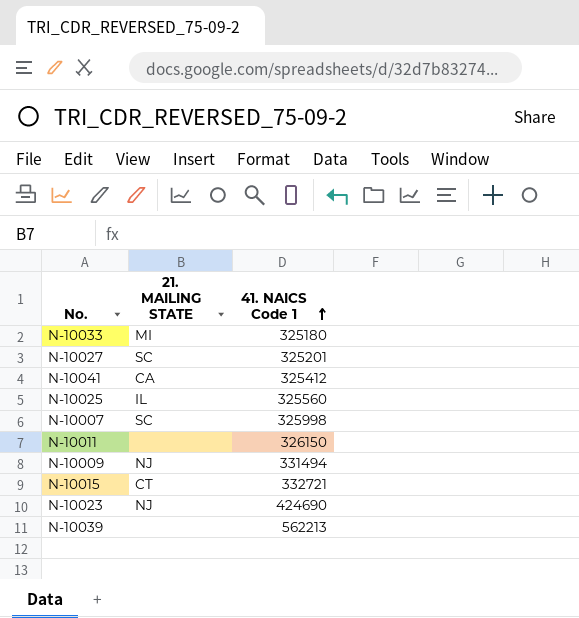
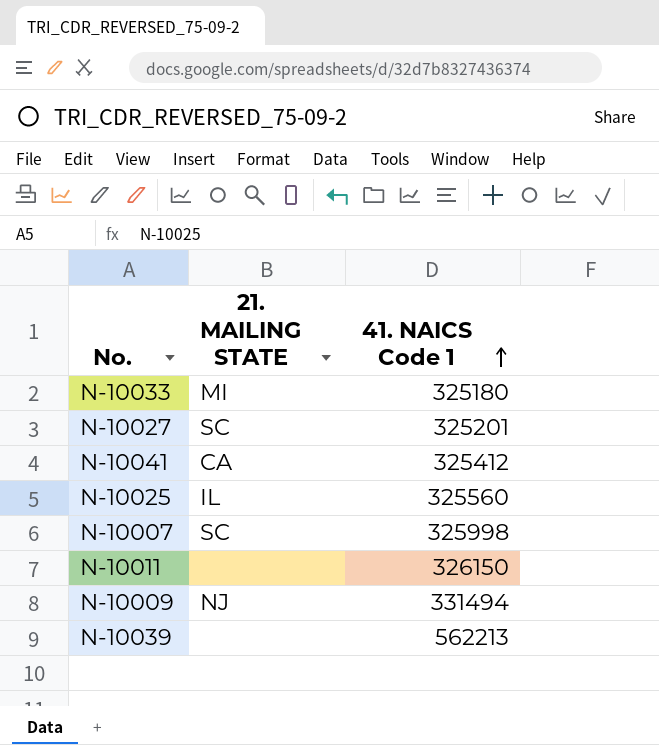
row N-10015: CT | 332721 -> none
row N-10023: NJ | 424690 -> none

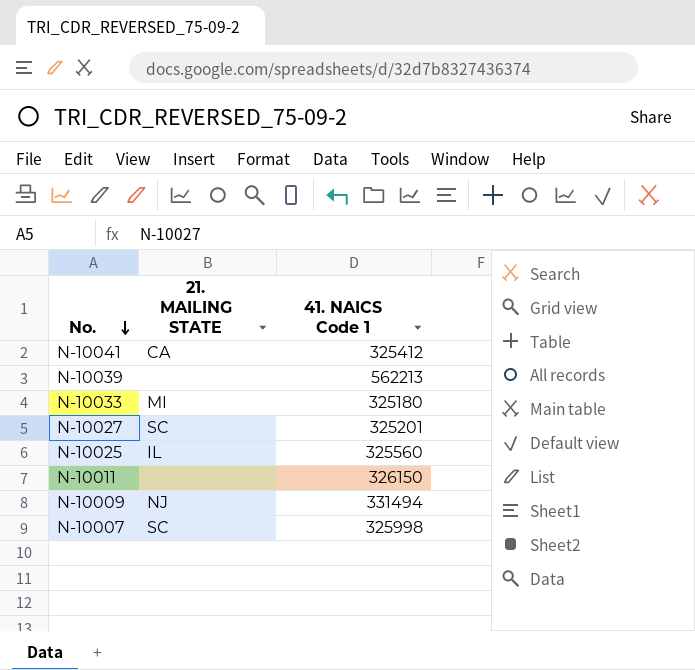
row order: 41. NAICS Code 1 ascending -> No. descending

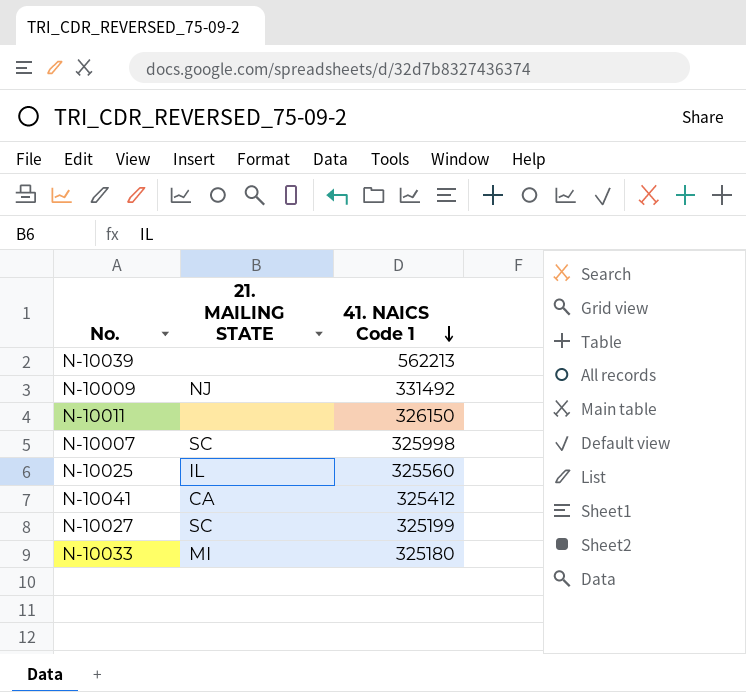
row order: No. descending -> 41. NAICS Code 1 descending
N-10009 | 41. NAICS Code 1: 331494 -> 331492
N-10027 | 41. NAICS Code 1: 325201 -> 325199

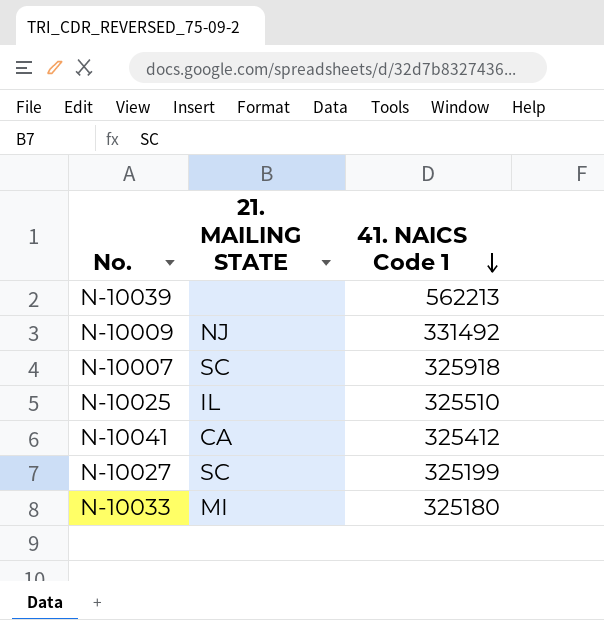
row N-10011: none | 326150 -> none
N-10007 | 41. NAICS Code 1: 325998 -> 325918
N-10025 | 41. NAICS Code 1: 325560 -> 325510

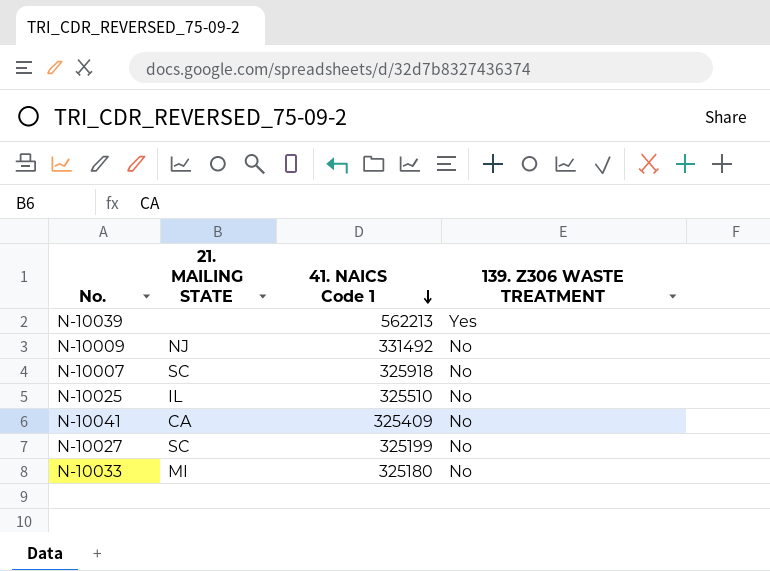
column 139. Z306 WASTE TREATMENT | position: none -> 4
N-10041 | 41. NAICS Code 1: 325412 -> 325409

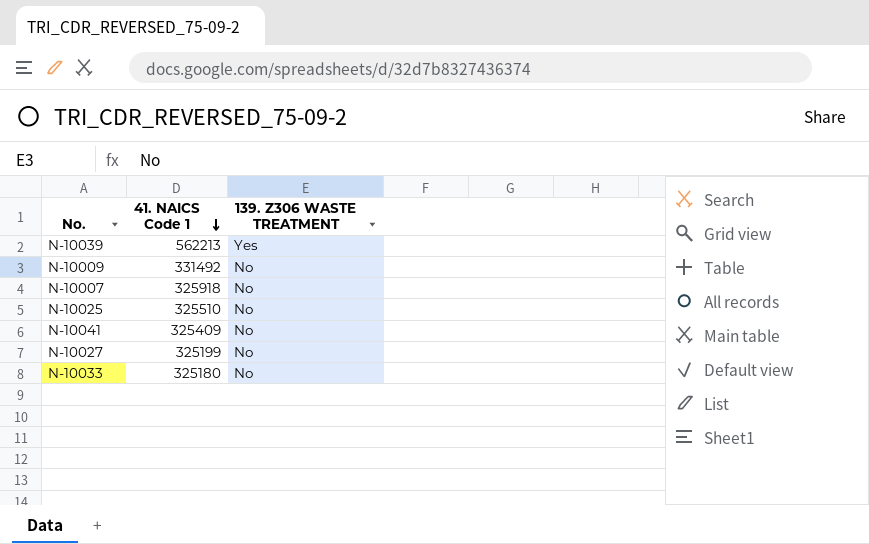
column 21. MAILING STATE | position: 2 -> none

